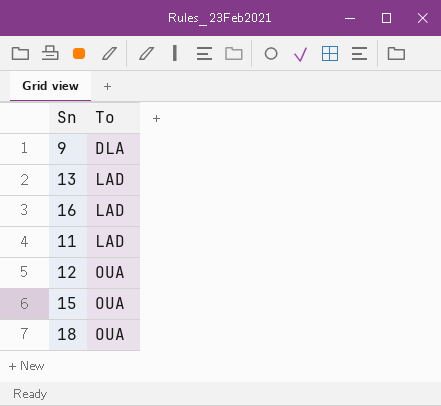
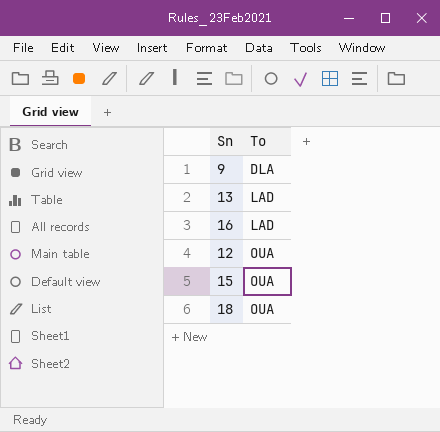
row 11: LAD -> none

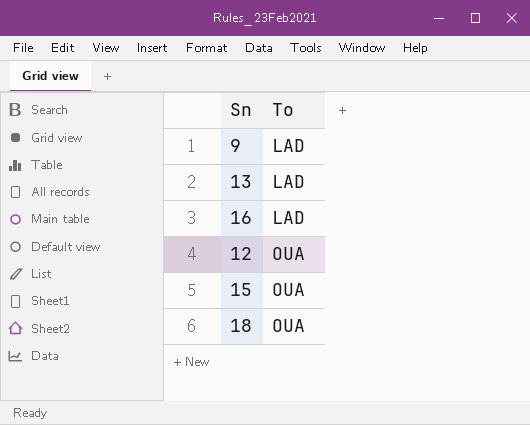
9 | To: DLA -> LAD

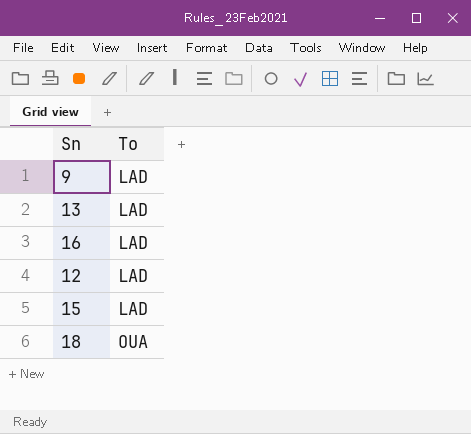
12 | To: OUA -> LAD
15 | To: OUA -> LAD

